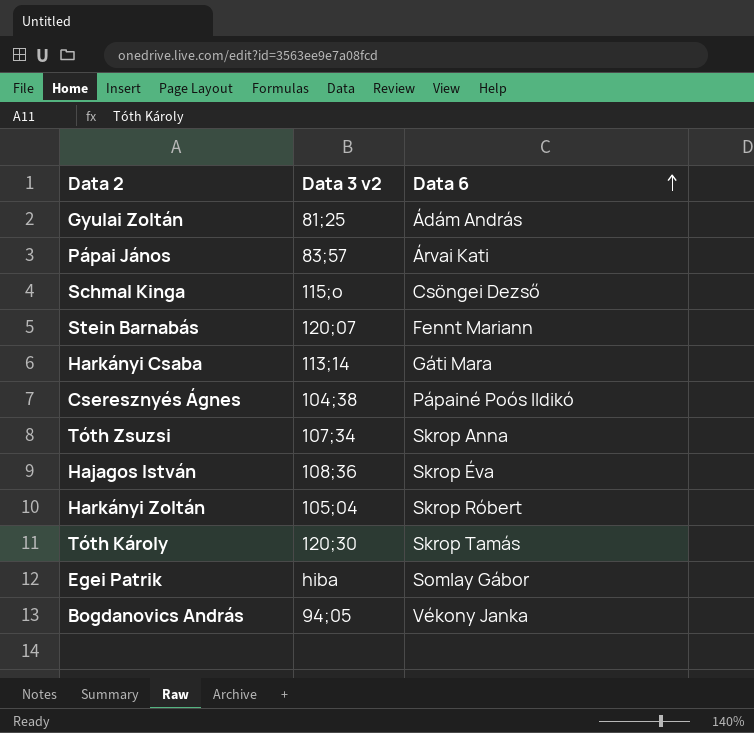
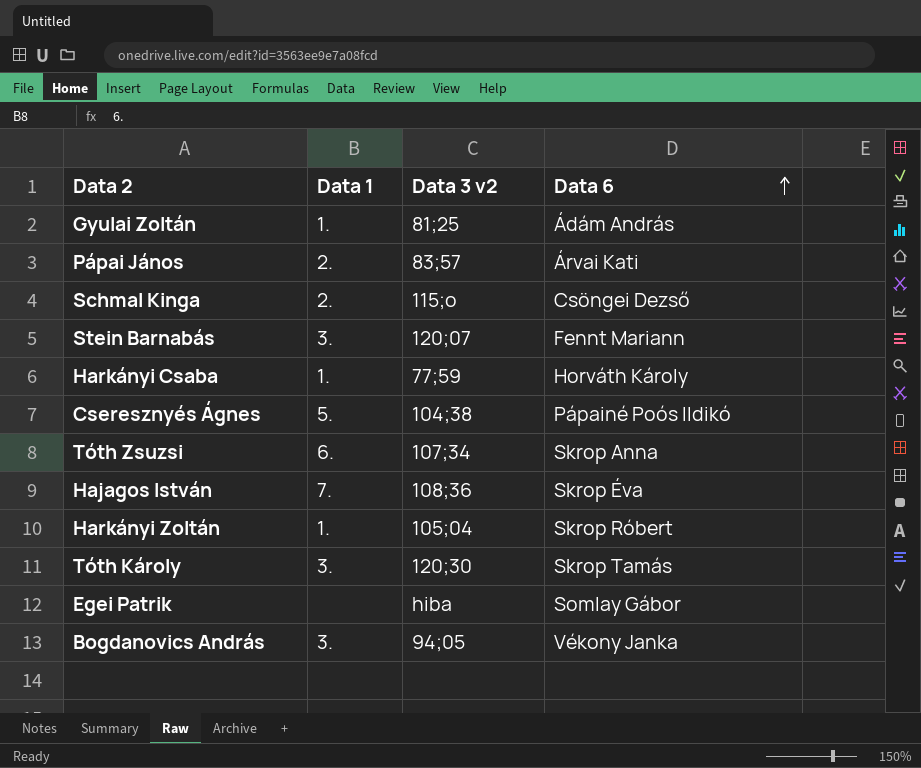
column Data 1 | position: none -> 2
Harkányi Csaba | Data 3 v2: 113;14 -> 77;59
Harkányi Csaba | Data 6: Gáti Mara -> Horváth Károly

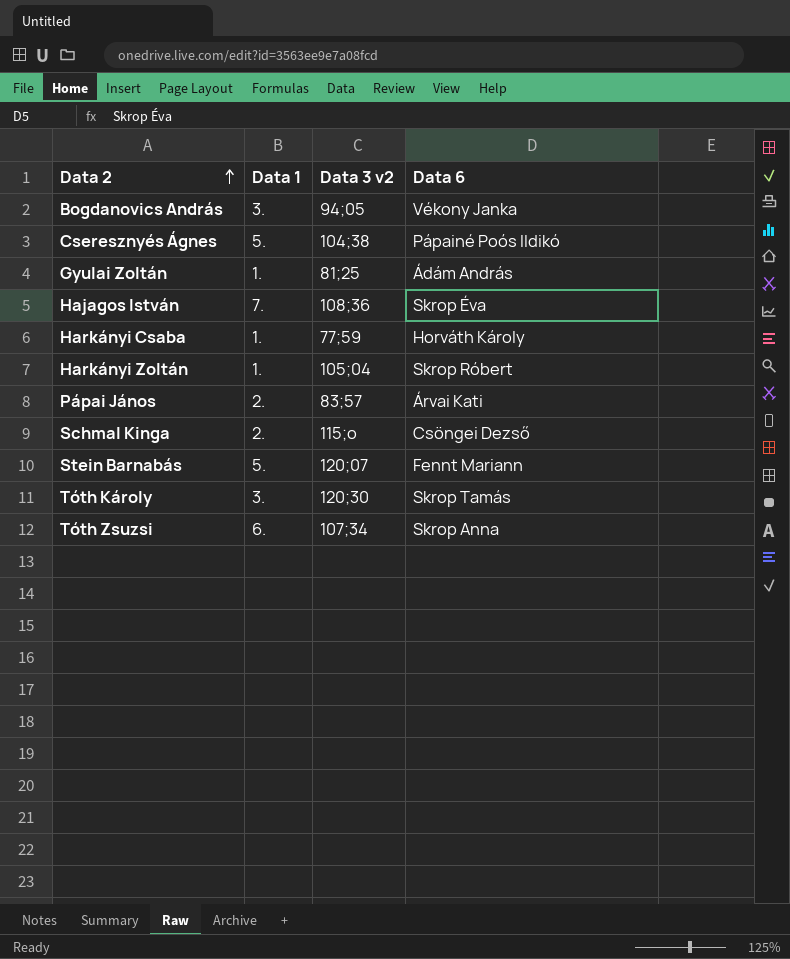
row order: Data 6 ascending -> Data 2 ascending
row Egei Patrik: none | hiba | Somlay Gábor -> none
Stein Barnabás | Data 1: 3. -> 5.

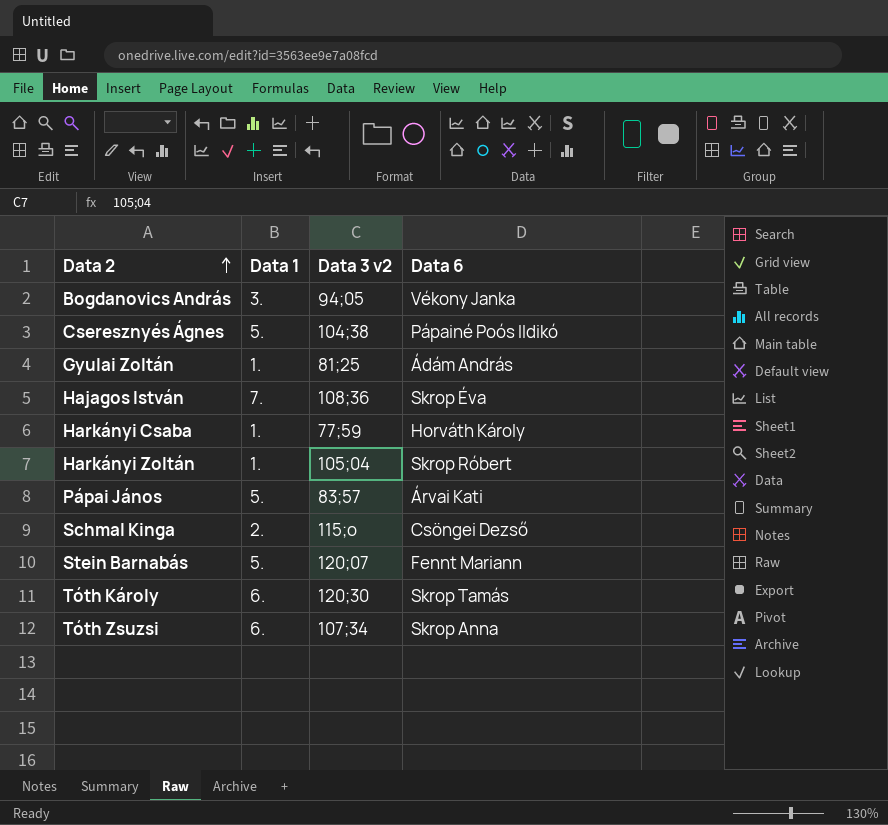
Pápai János | Data 1: 2. -> 5.
Tóth Károly | Data 1: 3. -> 6.

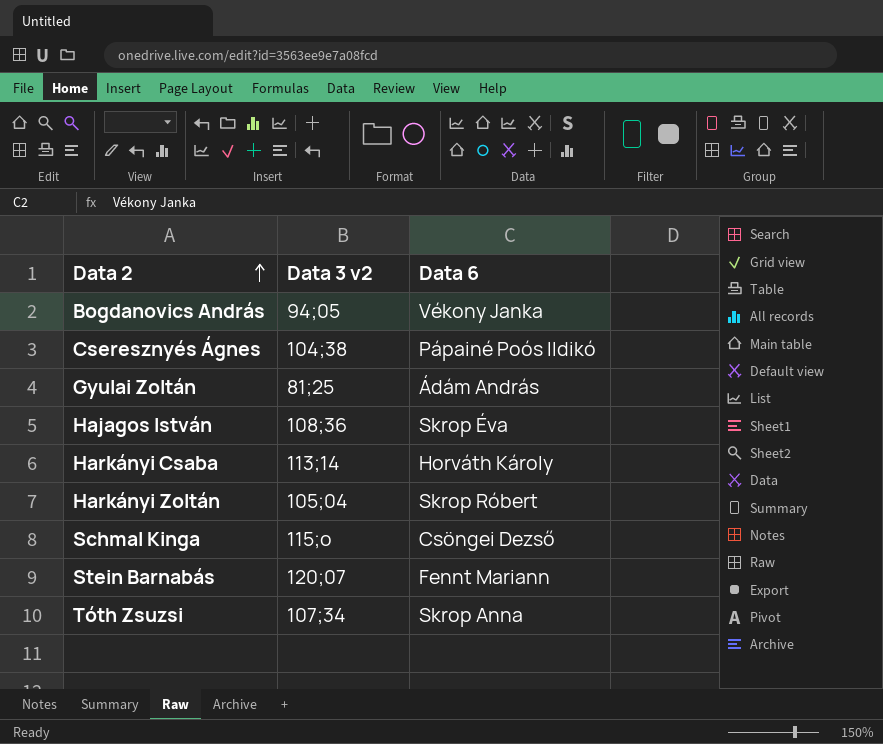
column Data 1 | position: 2 -> none
row Pápai János: 5. | 83;57 | Árvai Kati -> none
row Tóth Károly: 6. | 120;30 | Skrop Tamás -> none
Harkányi Csaba | Data 3 v2: 77;59 -> 113;14

